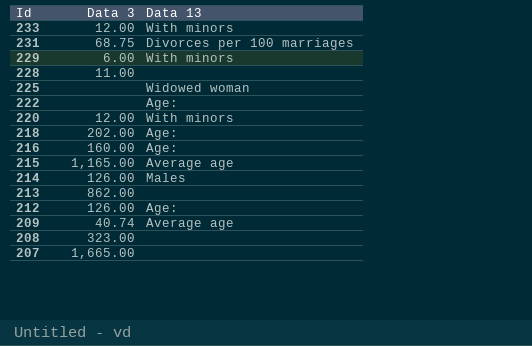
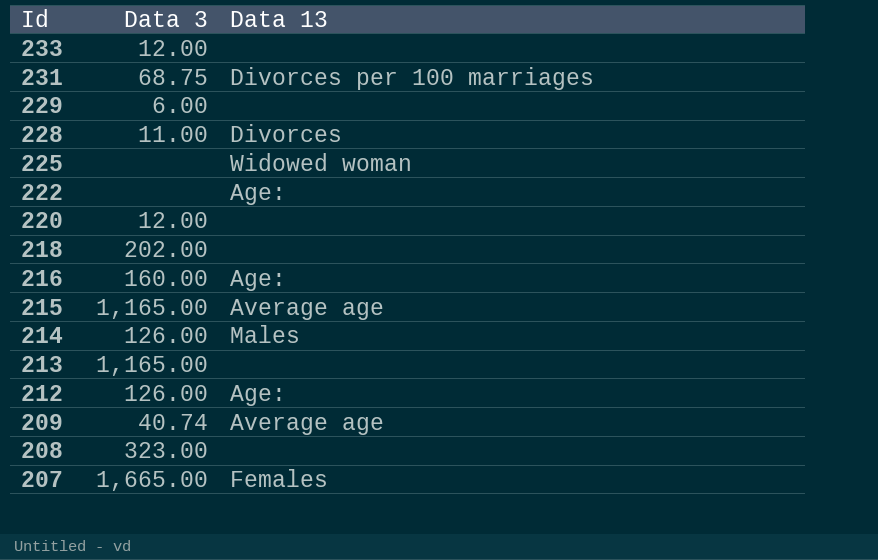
233 | Data 13: With minors -> none
229 | Data 13: With minors -> none
228 | Data 13: none -> Divorces
220 | Data 13: With minors -> none
218 | Data 13: Age: -> none
213 | Data 3: 862.00 -> 1,165.00
207 | Data 13: none -> Females

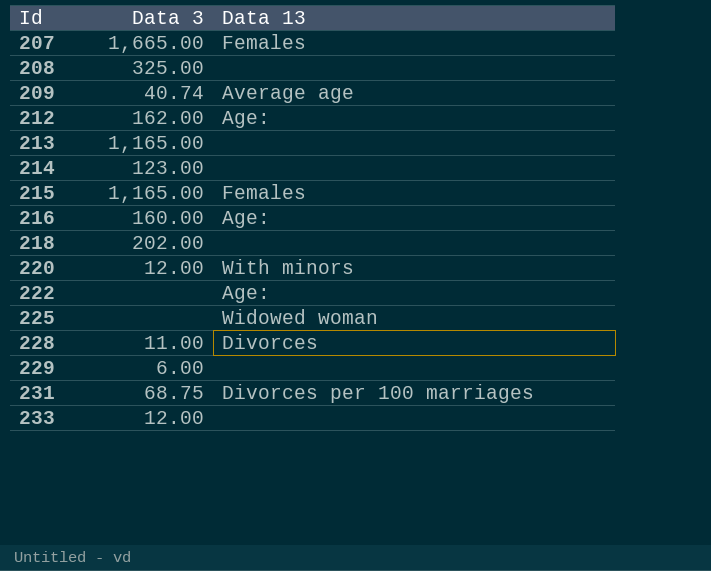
row order: Id descending -> Id ascending
208 | Data 3: 323.00 -> 325.00
212 | Data 3: 126.00 -> 162.00
214 | Data 3: 126.00 -> 123.00
214 | Data 13: Males -> none
215 | Data 13: Average age -> Females
220 | Data 13: none -> With minors

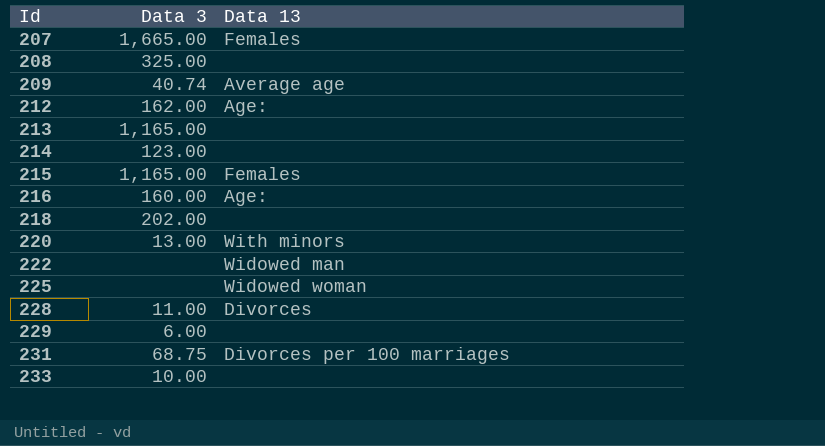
220 | Data 3: 12.00 -> 13.00
222 | Data 13: Age: -> Widowed man
233 | Data 3: 12.00 -> 10.00

